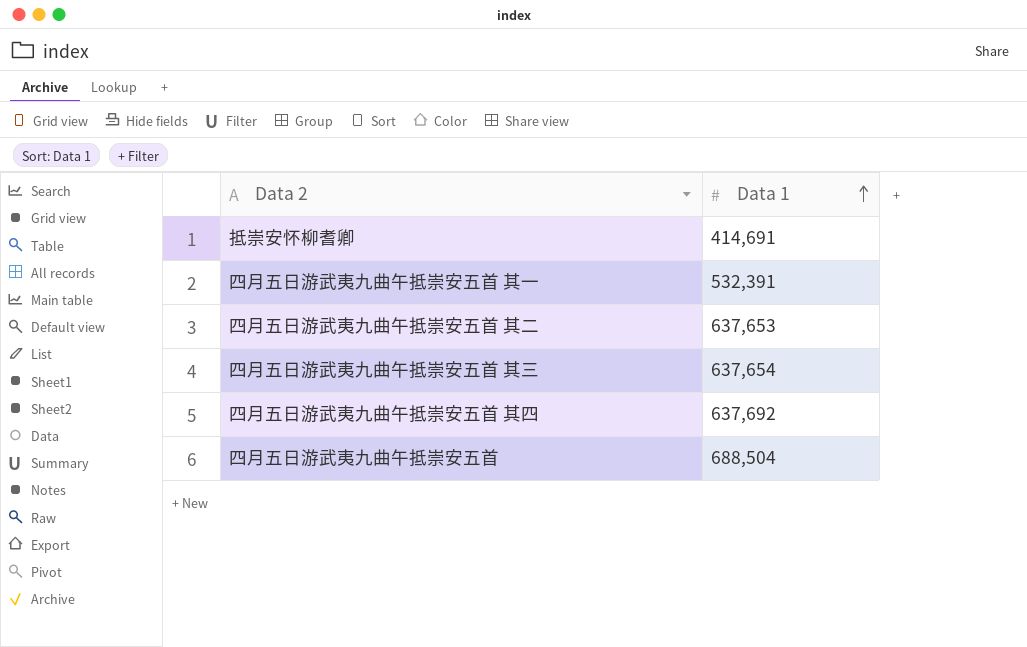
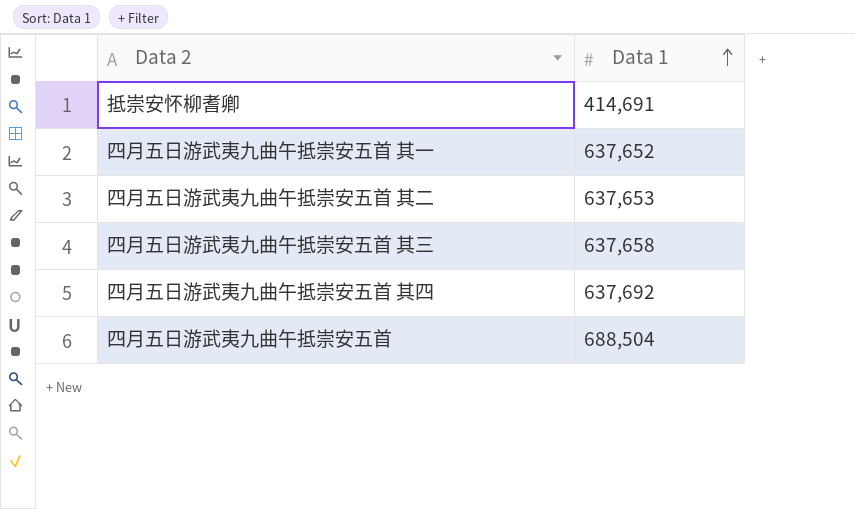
四月五日游武夷九曲午抵崇安五首 其一 | Data 1: 532,391 -> 637,652
四月五日游武夷九曲午抵崇安五首 其三 | Data 1: 637,654 -> 637,658

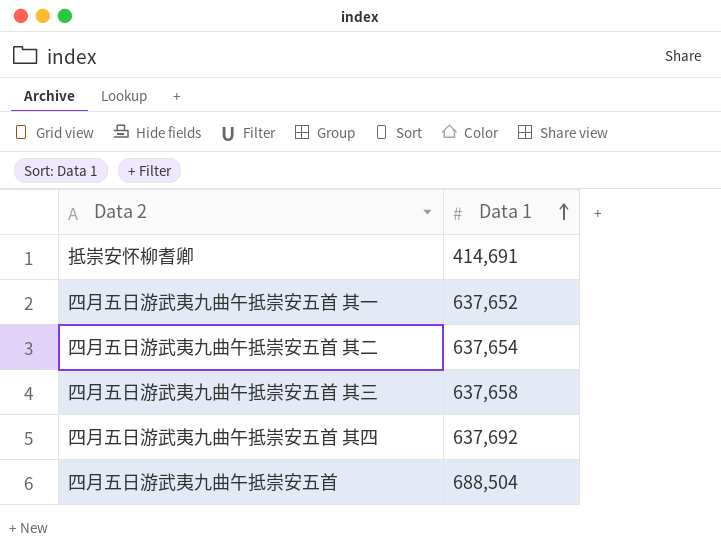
四月五日游武夷九曲午抵崇安五首 其二 | Data 1: 637,653 -> 637,654

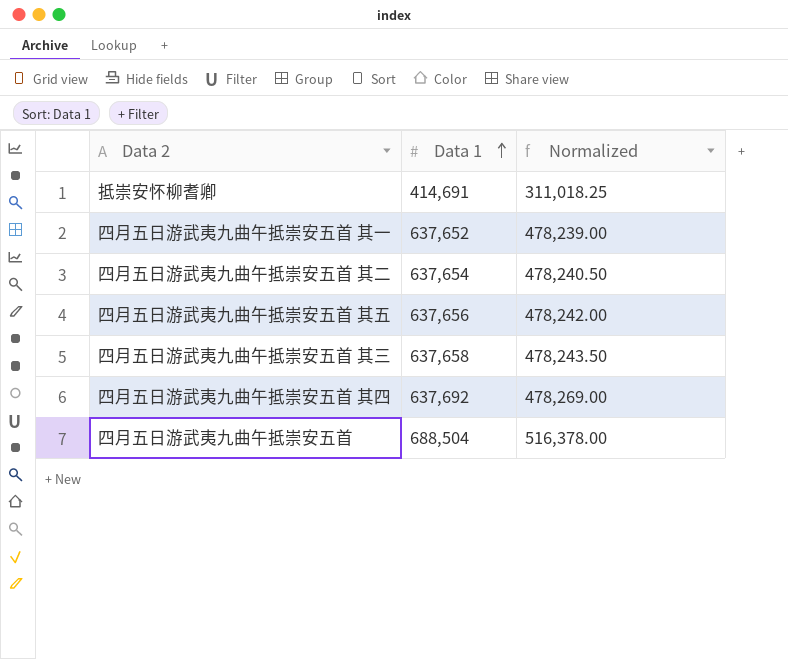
column Normalized | formula: none -> [Data 1] * 0.75
row 四月五日游武夷九曲午抵崇安五首 其五: none -> 637,656 | 478,242.00

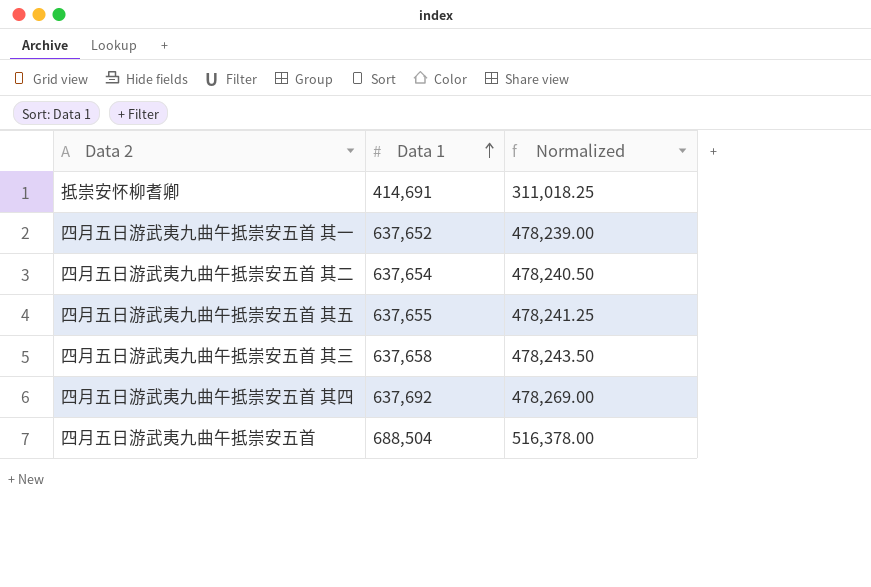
四月五日游武夷九曲午抵崇安五首 其五 | Data 1: 637,656 -> 637,655
四月五日游武夷九曲午抵崇安五首 其五 | Normalized: 478,242.00 -> 478,241.25

